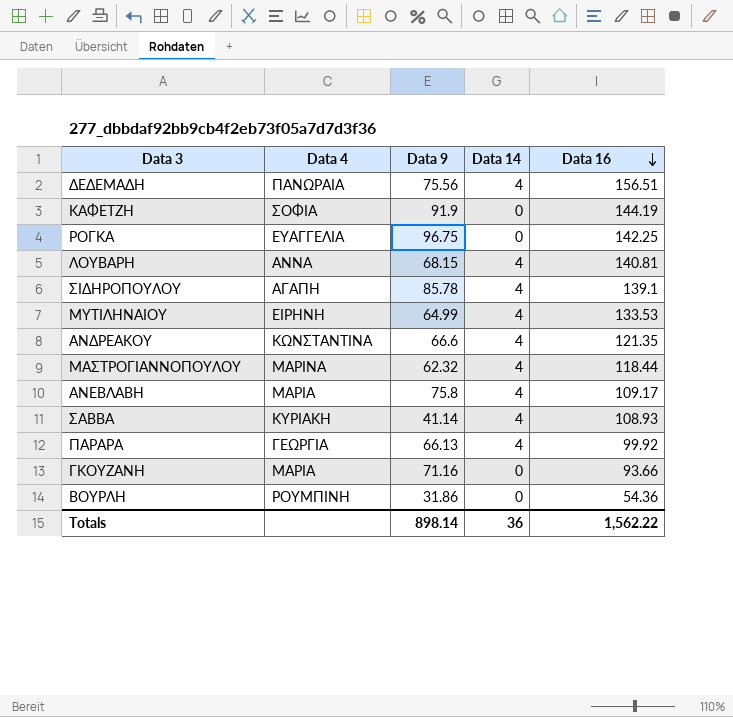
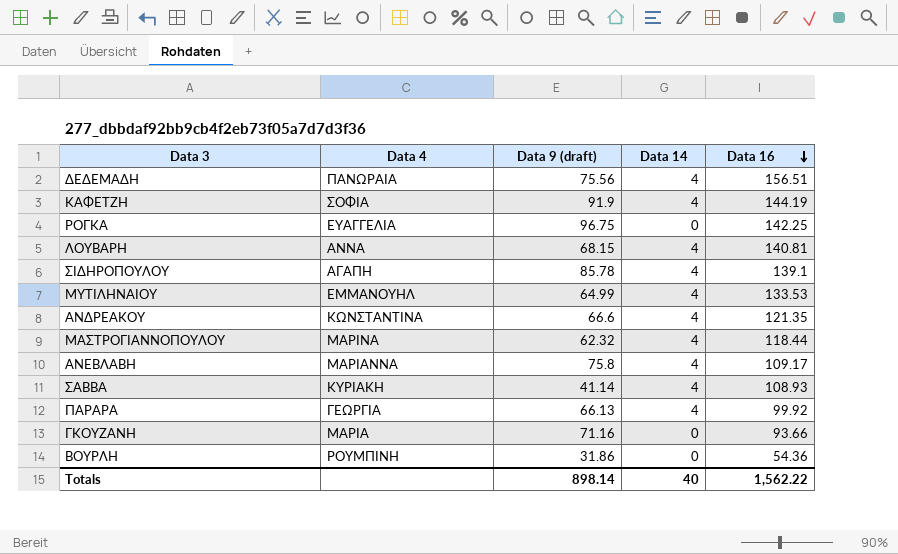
column name: Data 9 -> Data 9 (draft)
ΚΑΦΕΤΖΗ | Data 14: 0 -> 4
ΜΥΤΙΛΗΝΑΙΟΥ | Data 4: ΕΙΡΗΝΗ -> ΕΜΜΑΝΟΥΗΛ
ΑΝΕΒΛΑΒΗ | Data 4: ΜΑΡΙΑ -> ΜΑΡΙΑΝΝΑ
Totals | Data 14: 36 -> 40

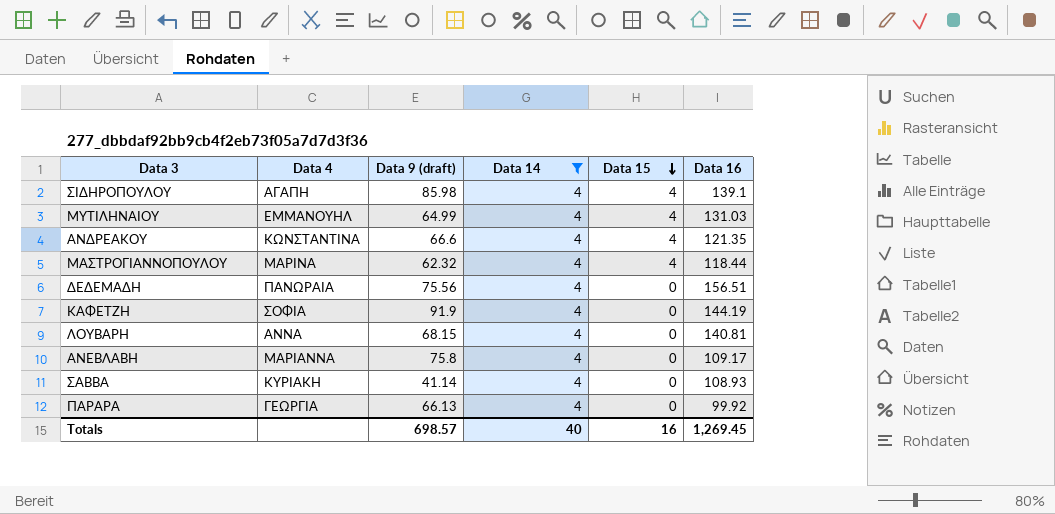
filter: none -> Data 14 = 4
row order: Data 16 descending -> Data 15 descending
column Data 15 | position: none -> 5
ΣΙΔΗΡΟΠΟΥΛΟΥ | Data 9 (draft): 85.78 -> 85.98
ΜΥΤΙΛΗΝΑΙΟΥ | Data 16: 133.53 -> 131.03
Totals | Data 9 (draft): 898.14 -> 698.57
Totals | Data 16: 1,562.22 -> 1,269.45

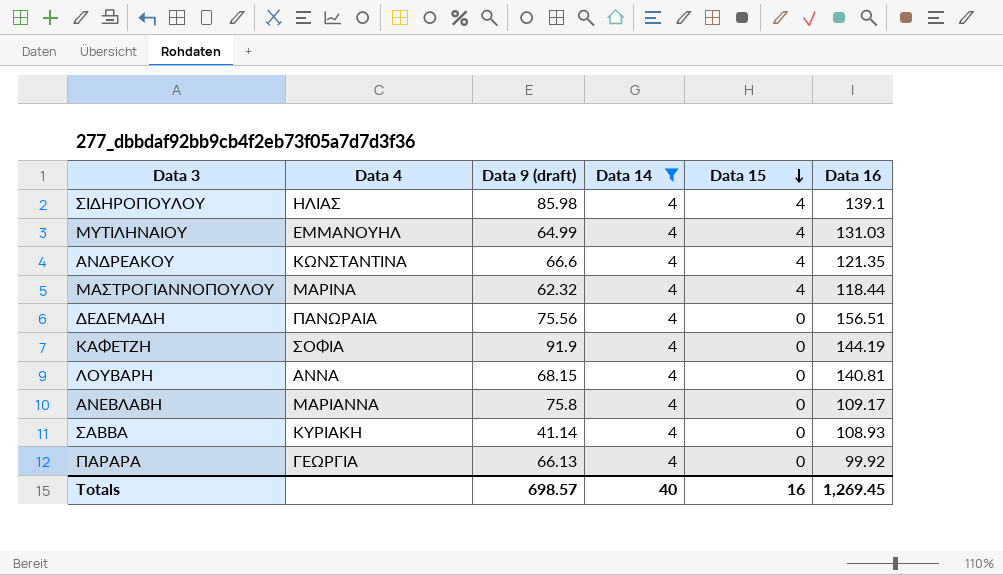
ΣΙΔΗΡΟΠΟΥΛΟΥ | Data 4: ΑΓΑΠΗ -> ΗΛΙΑΣ

